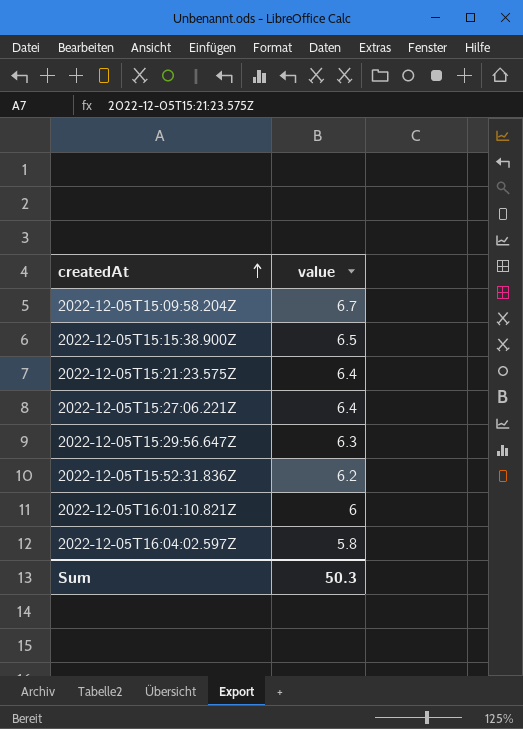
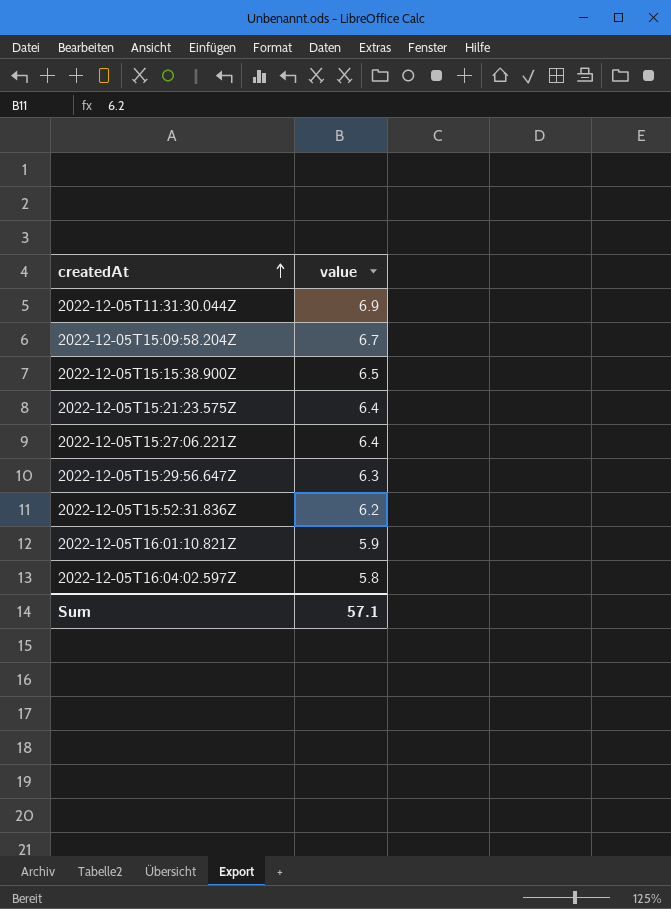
row 2022-12-05T11:31:30.044Z: none -> 6.9
2022-12-05T16:01:10.821Z | value: 6 -> 5.9
Sum | value: 50.3 -> 57.1

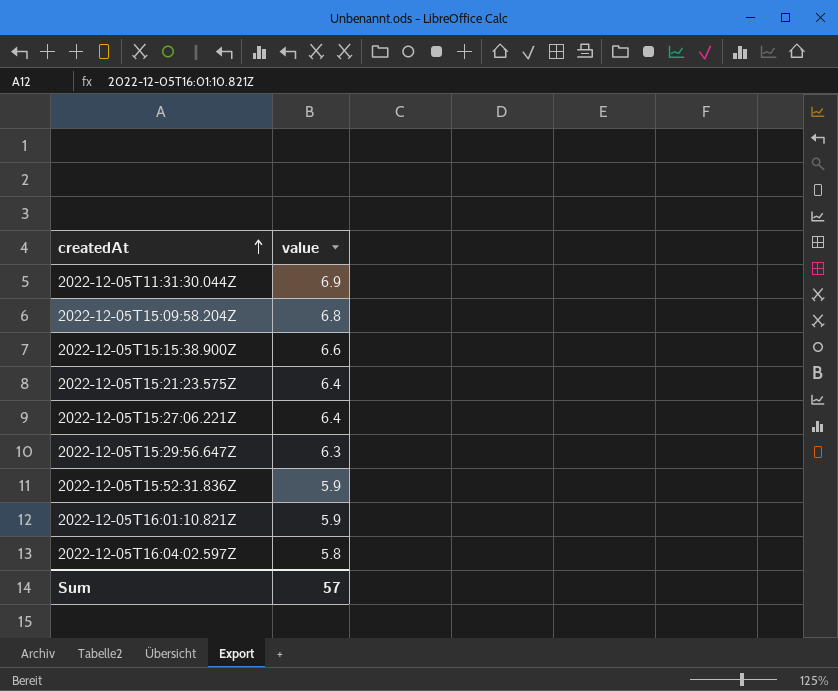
2022-12-05T15:09:58.204Z | value: 6.7 -> 6.8
2022-12-05T15:15:38.900Z | value: 6.5 -> 6.6
2022-12-05T15:52:31.836Z | value: 6.2 -> 5.9
Sum | value: 57.1 -> 57

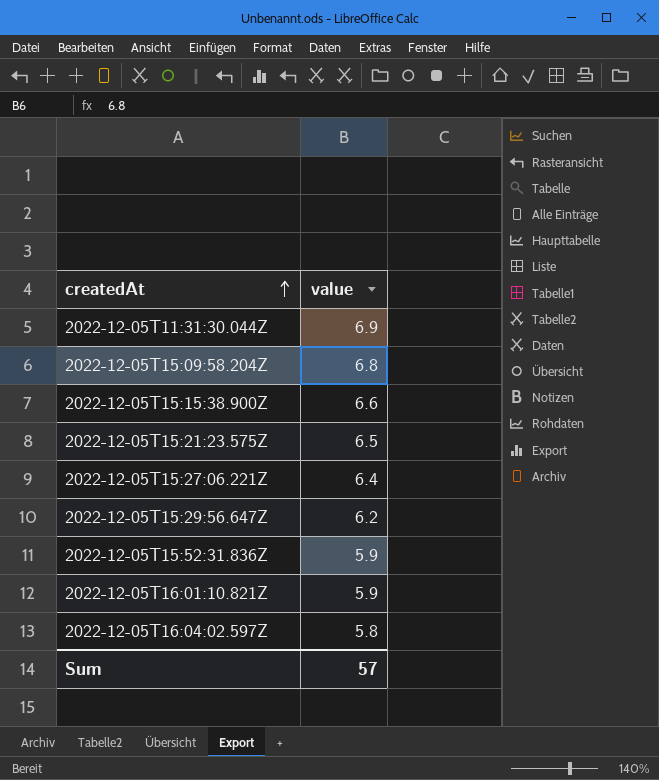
2022-12-05T15:21:23.575Z | value: 6.4 -> 6.5
2022-12-05T15:29:56.647Z | value: 6.3 -> 6.2

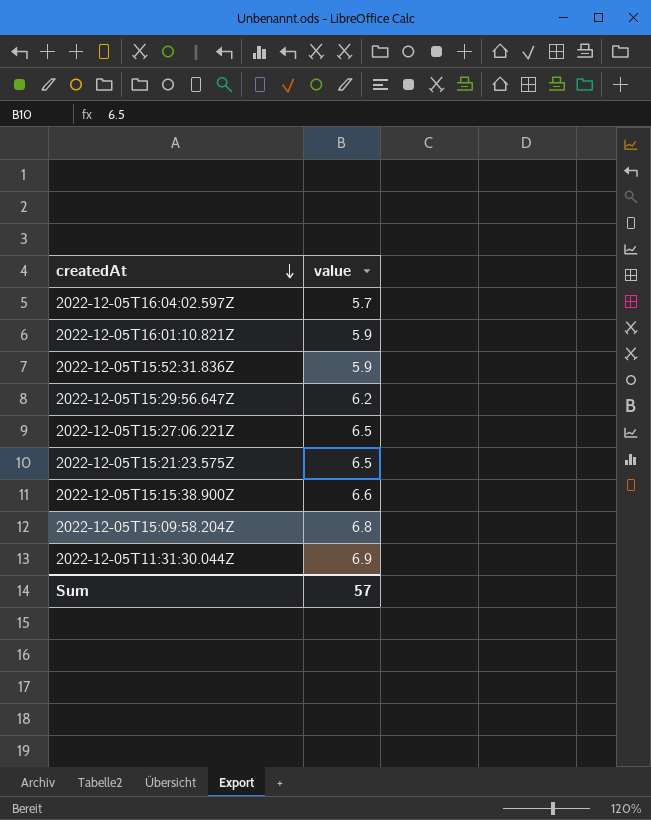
row order: createdAt ascending -> createdAt descending
2022-12-05T16:04:02.597Z | value: 5.8 -> 5.7
2022-12-05T15:27:06.221Z | value: 6.4 -> 6.5

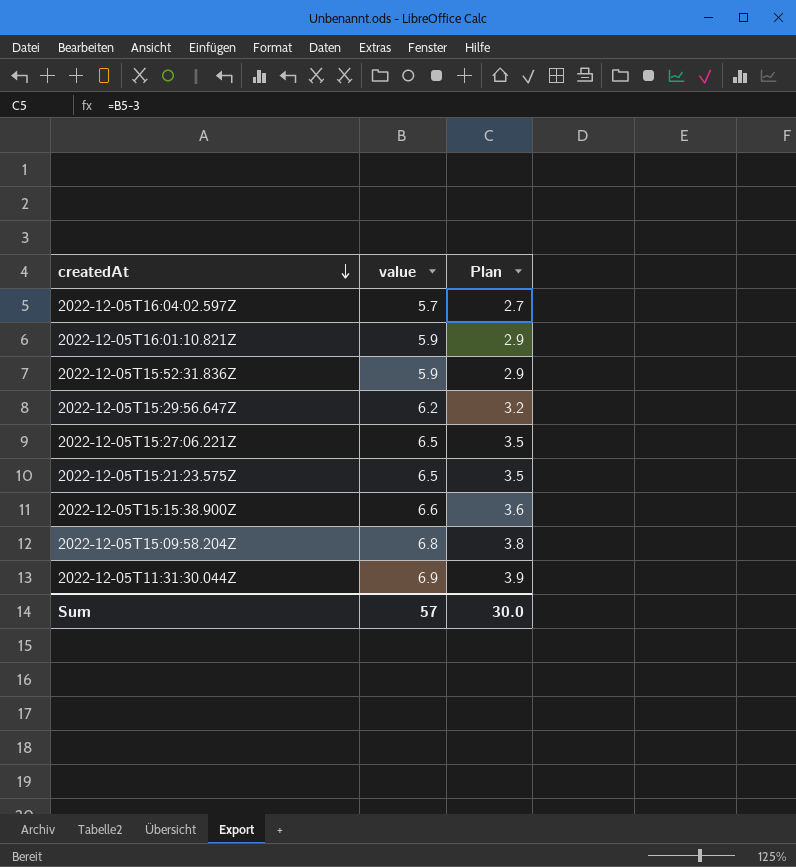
column Plan | formula: none -> [value] - 3

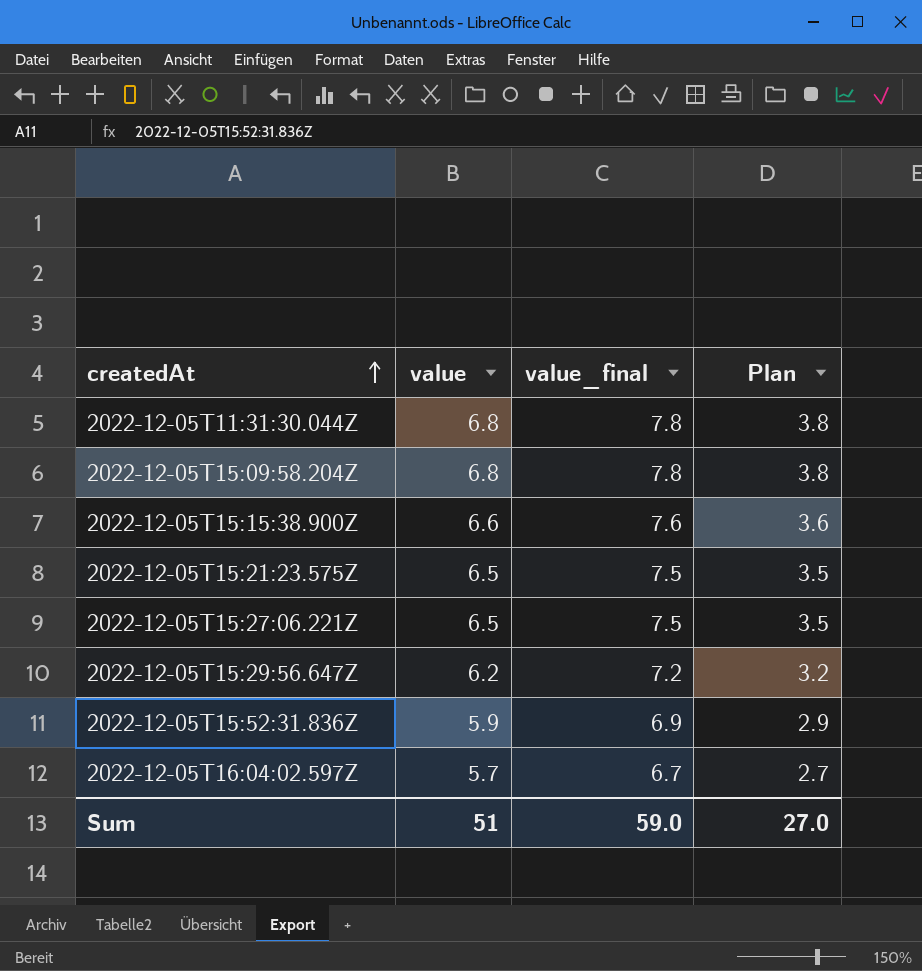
row order: createdAt descending -> createdAt ascending
column value_final | formula: none -> [value] + 1
row 2022-12-05T16:01:10.821Z: 5.9 | 2.9 -> none
2022-12-05T11:31:30.044Z | value: 6.9 -> 6.8
2022-12-05T11:31:30.044Z | Plan: 3.9 -> 3.8
Sum | value: 57 -> 51
Sum | Plan: 30.0 -> 27.0

